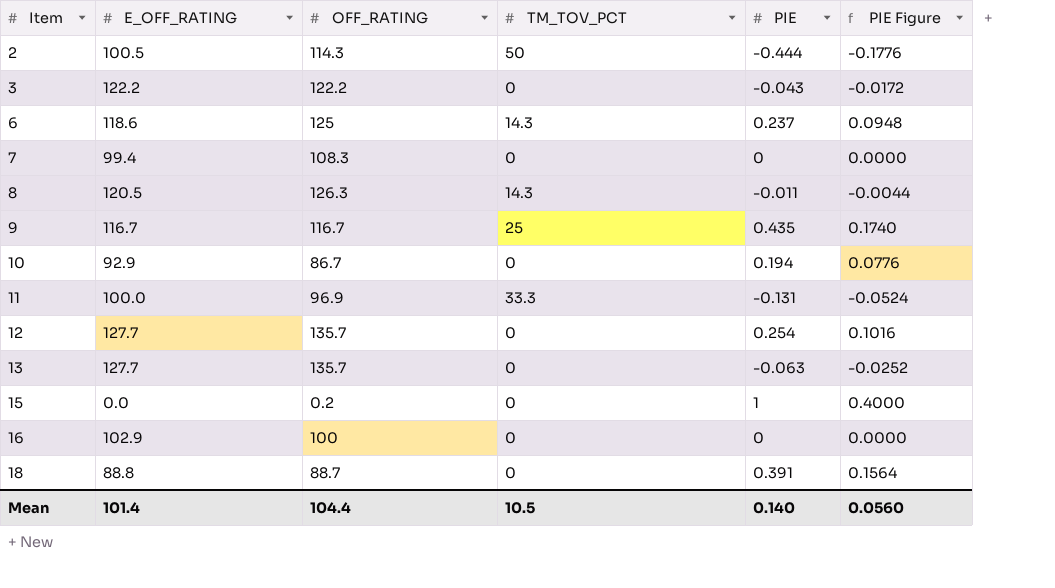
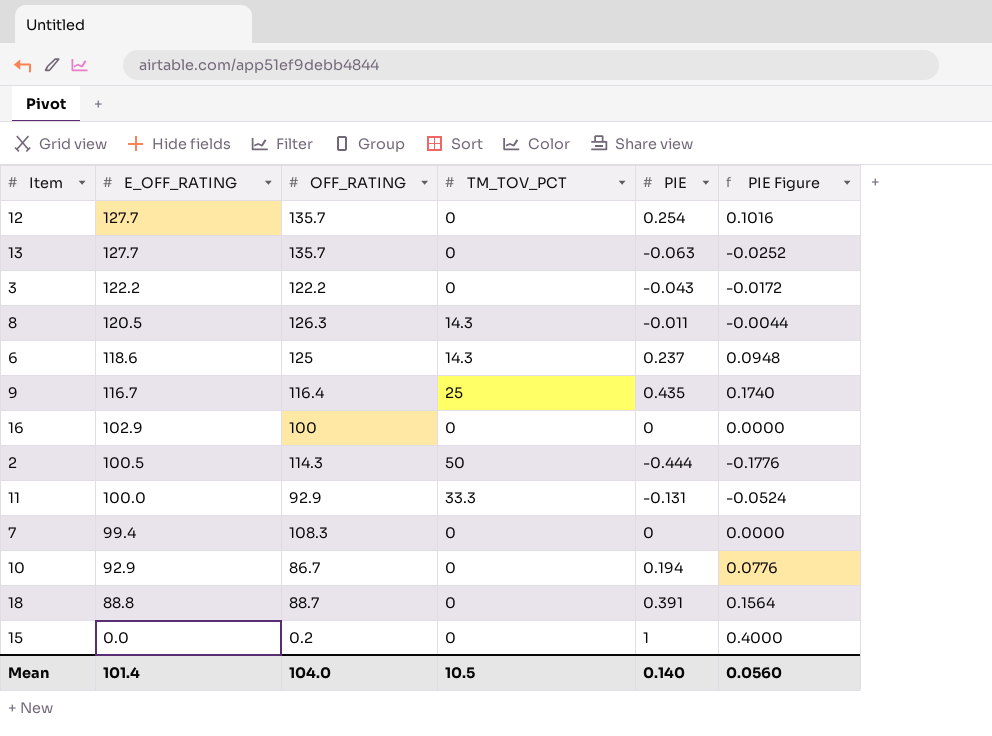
row order: Item ascending -> E_OFF_RATING descending
9 | OFF_RATING: 116.7 -> 116.4
11 | OFF_RATING: 96.9 -> 92.9
Mean | OFF_RATING: 104.4 -> 104.0

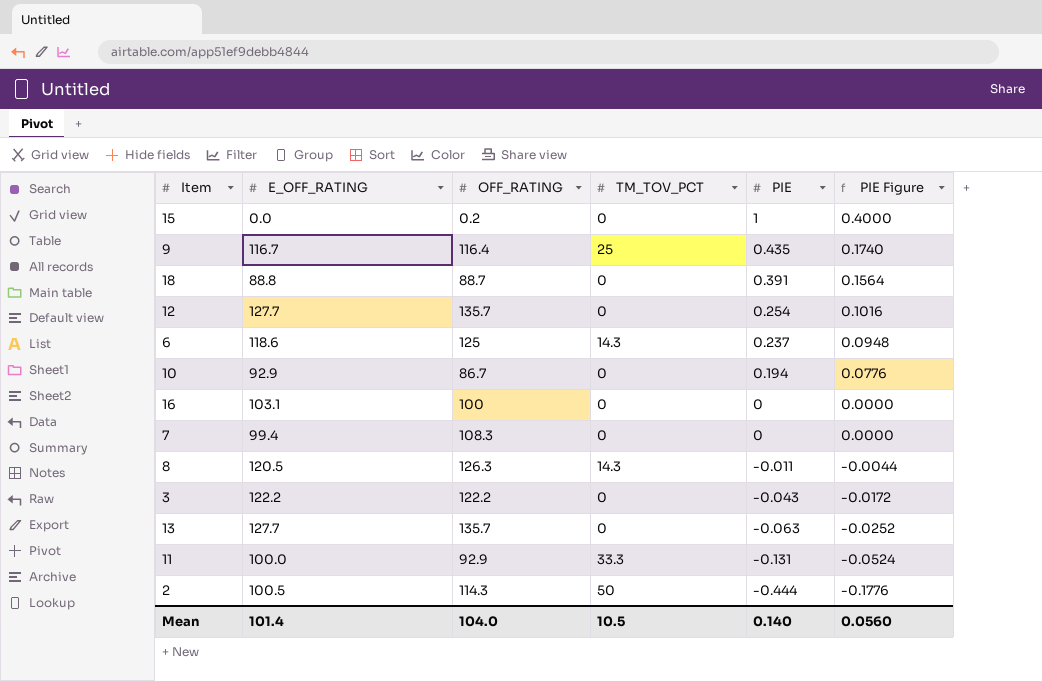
row order: E_OFF_RATING descending -> PIE descending
16 | E_OFF_RATING: 102.9 -> 103.1

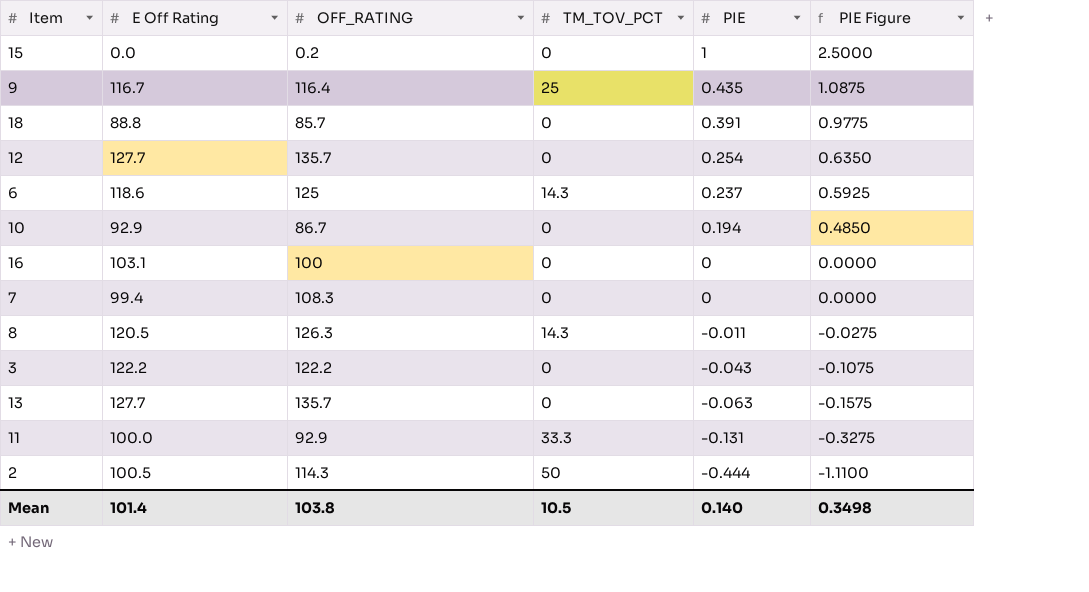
column name: E_OFF_RATING -> E Off Rating
column PIE Figure | formula: [PIE] * 0.4 -> [PIE] * 2.5
18 | OFF_RATING: 88.7 -> 85.7
Mean | OFF_RATING: 104.0 -> 103.8
Mean | PIE Figure: 0.0560 -> 0.3498

